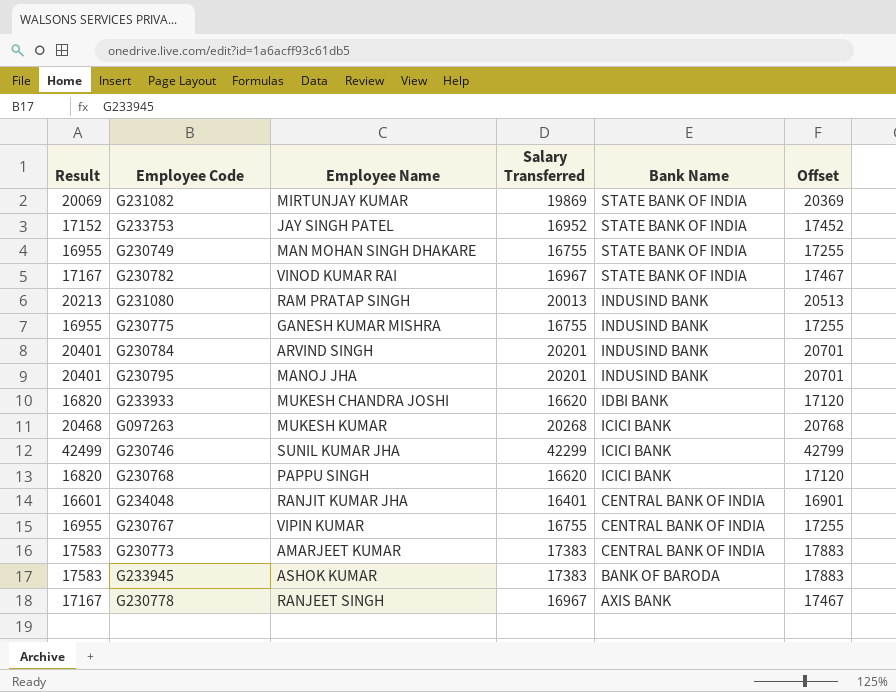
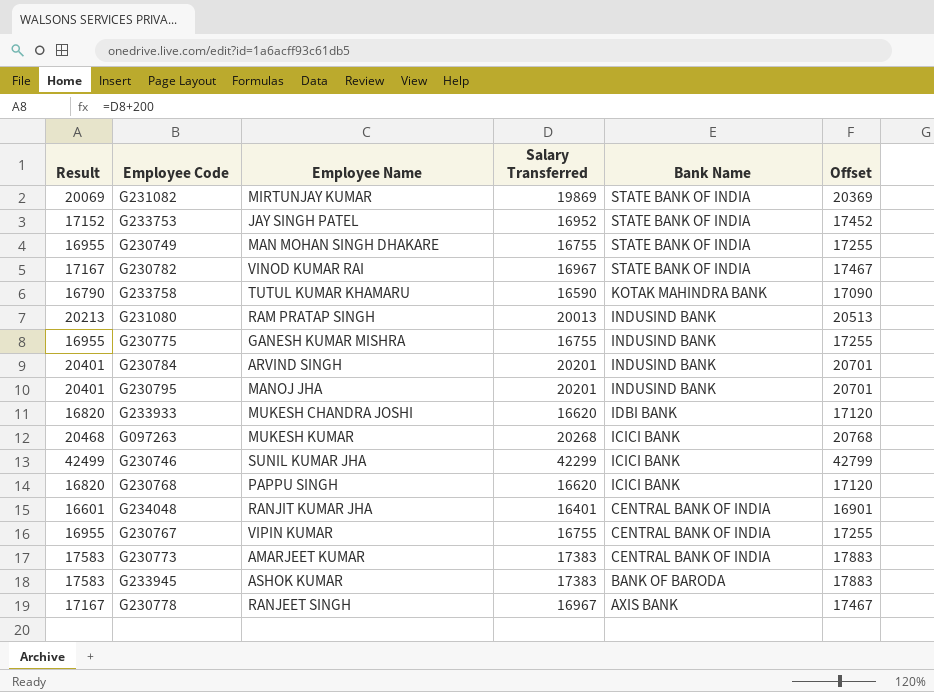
row G233758: none -> 16790 | TUTUL KUMAR KHAMARU | 16590 | KOTAK MAHINDRA BANK | 17090

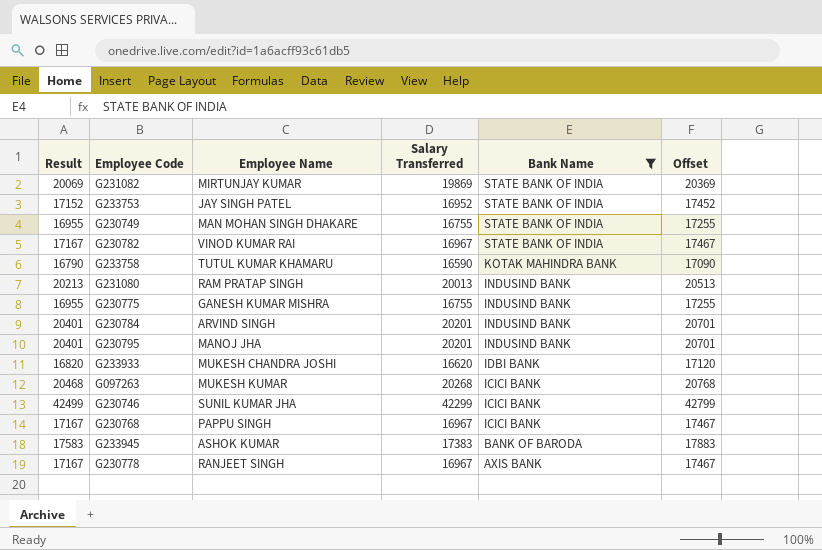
filter: none -> Bank Name != CENTRAL BANK OF INDIA
G230768 | Result: 16820 -> 17167
G230768 | Salary Transferred: 16620 -> 16967
G230768 | Offset: 17120 -> 17467

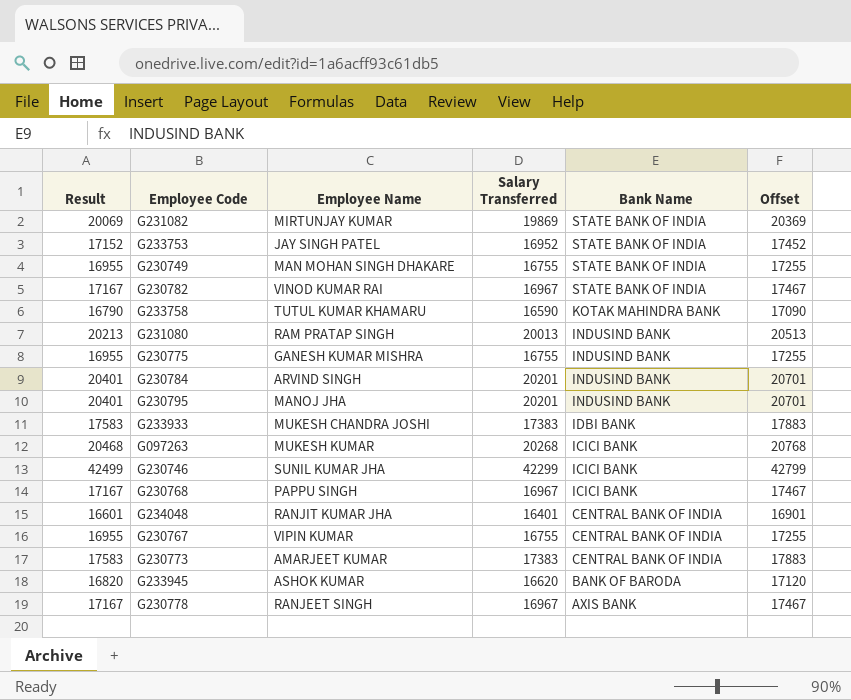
filter: Bank Name != CENTRAL BANK OF INDIA -> none
G233933 | Result: 16820 -> 17583
G233933 | Salary Transferred: 16620 -> 17383
G233933 | Offset: 17120 -> 17883
G233945 | Result: 17583 -> 16820
G233945 | Salary Transferred: 17383 -> 16620
G233945 | Offset: 17883 -> 17120

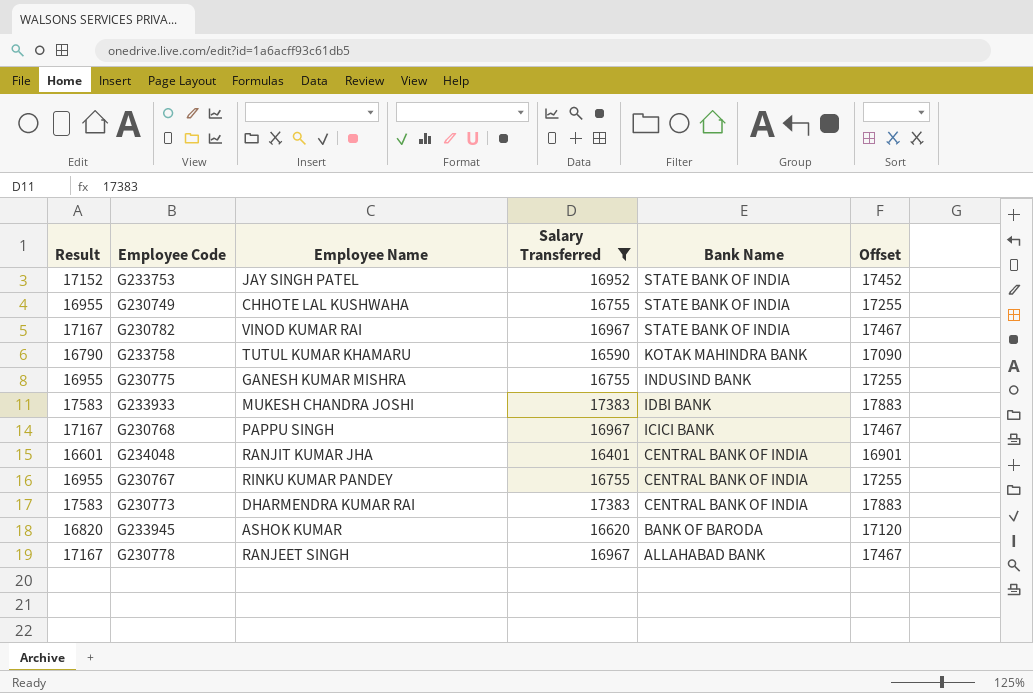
filter: none -> Salary Transferred <= 17383
G230749 | Employee Name: MAN MOHAN SINGH DHAKARE -> CHHOTE LAL KUSHWAHA
G230767 | Employee Name: VIPIN KUMAR -> RINKU KUMAR PANDEY
G230773 | Employee Name: AMARJEET KUMAR -> DHARMENDRA KUMAR RAI
G230778 | Bank Name: AXIS BANK -> ALLAHABAD BANK

